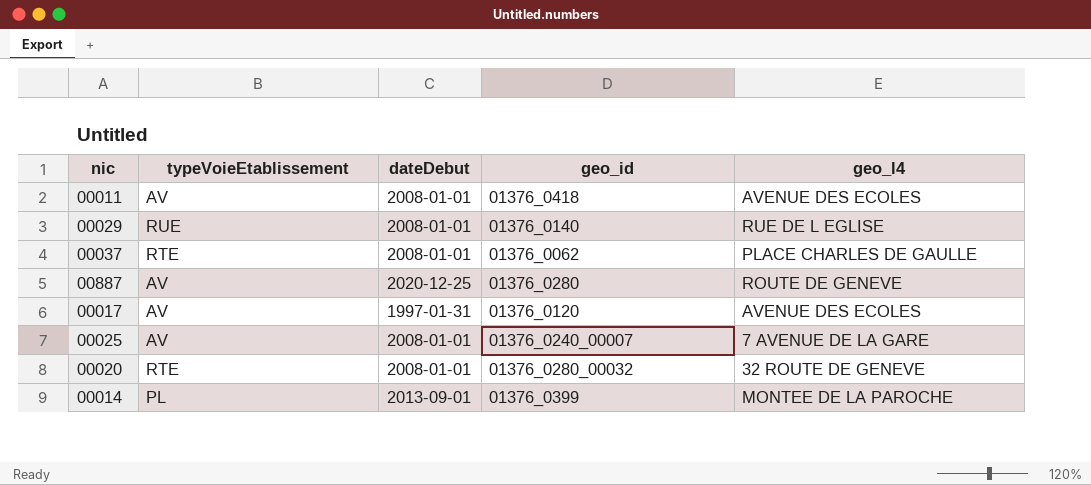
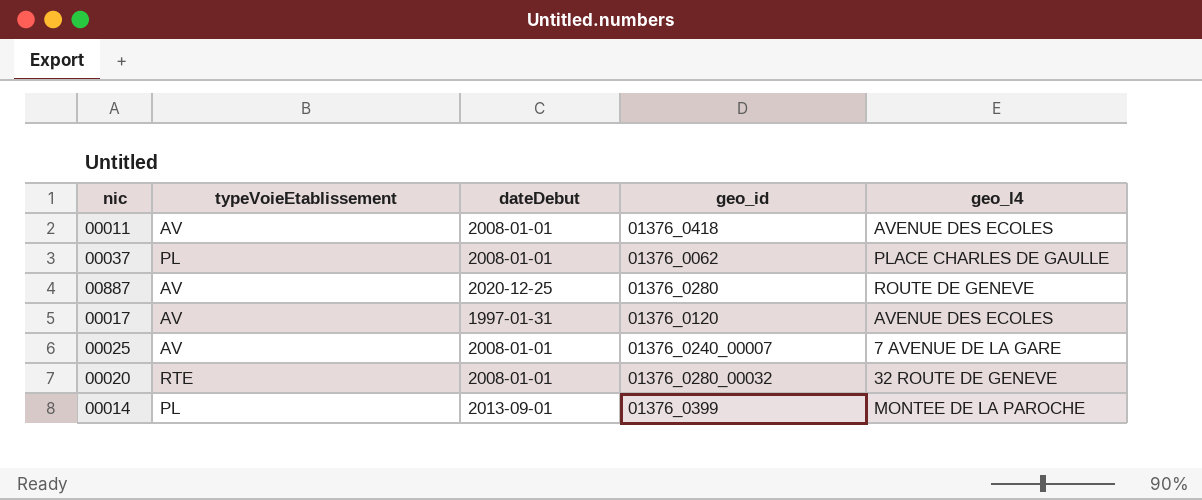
row 00029: RUE | 2008-01-01 | 01376_0140 | RUE DE L EGLISE -> none
00037 | typeVoieEtablissement: RTE -> PL

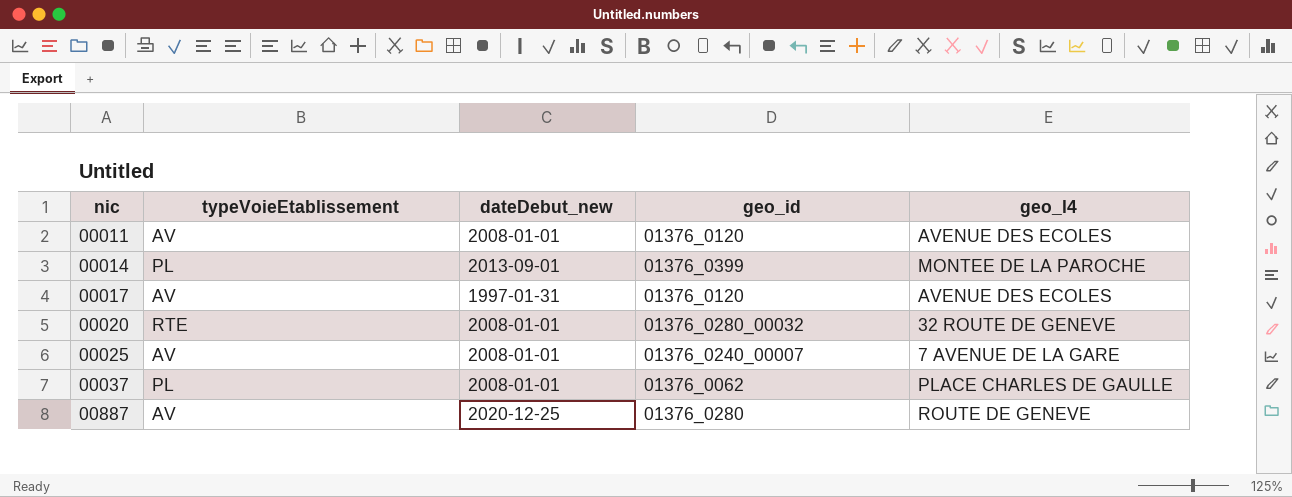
row order: none -> nic ascending
column name: dateDebut -> dateDebut_new
00011 | geo_id: 01376_0418 -> 01376_0120

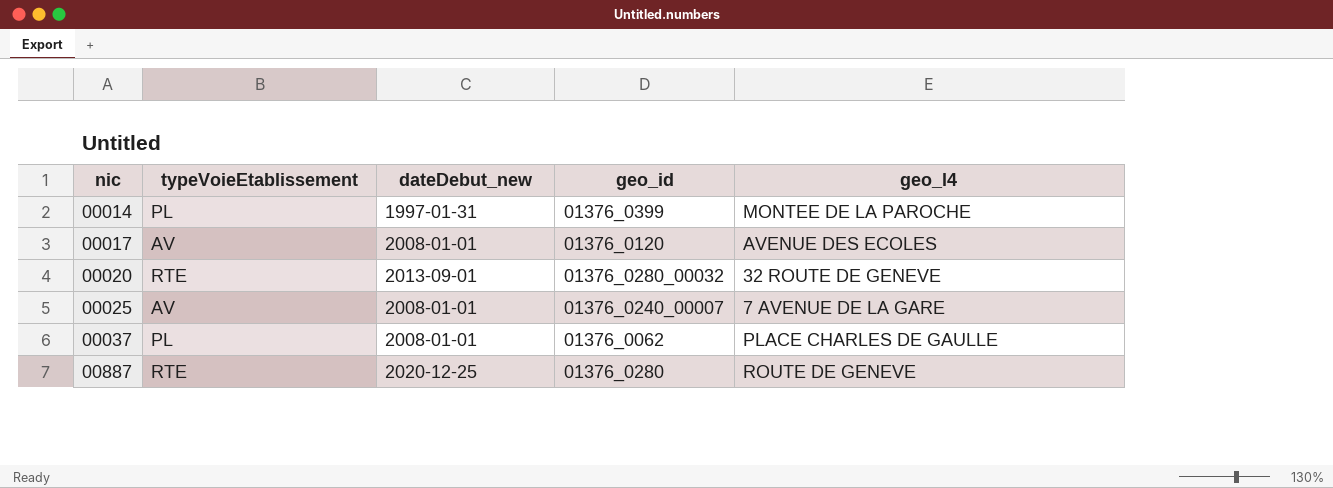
row 00011: AV | 2008-01-01 | 01376_0120 | AVENUE DES ECOLES -> none
00014 | dateDebut_new: 2013-09-01 -> 1997-01-31
00017 | dateDebut_new: 1997-01-31 -> 2008-01-01
00020 | dateDebut_new: 2008-01-01 -> 2013-09-01
00887 | typeVoieEtablissement: AV -> RTE

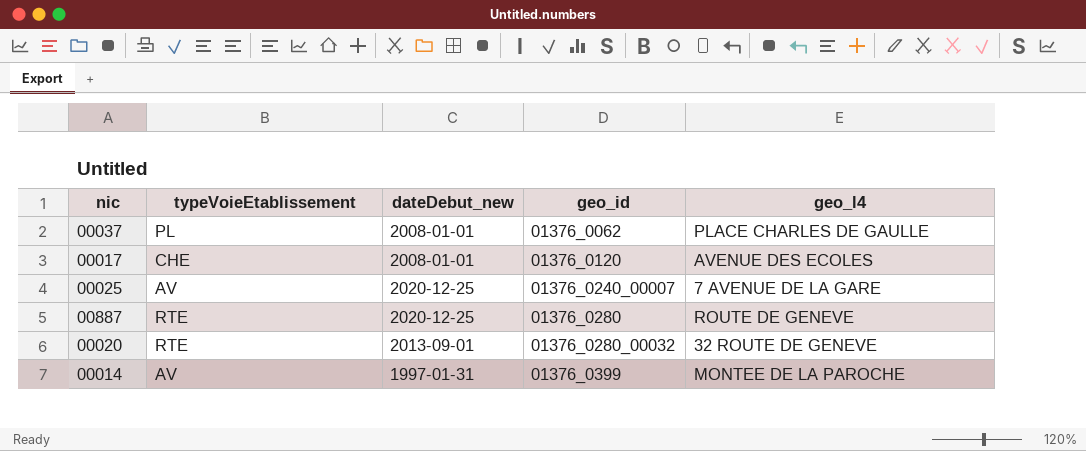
row order: nic ascending -> geo_id ascending
00017 | typeVoieEtablissement: AV -> CHE
00025 | dateDebut_new: 2008-01-01 -> 2020-12-25
00014 | typeVoieEtablissement: PL -> AV

